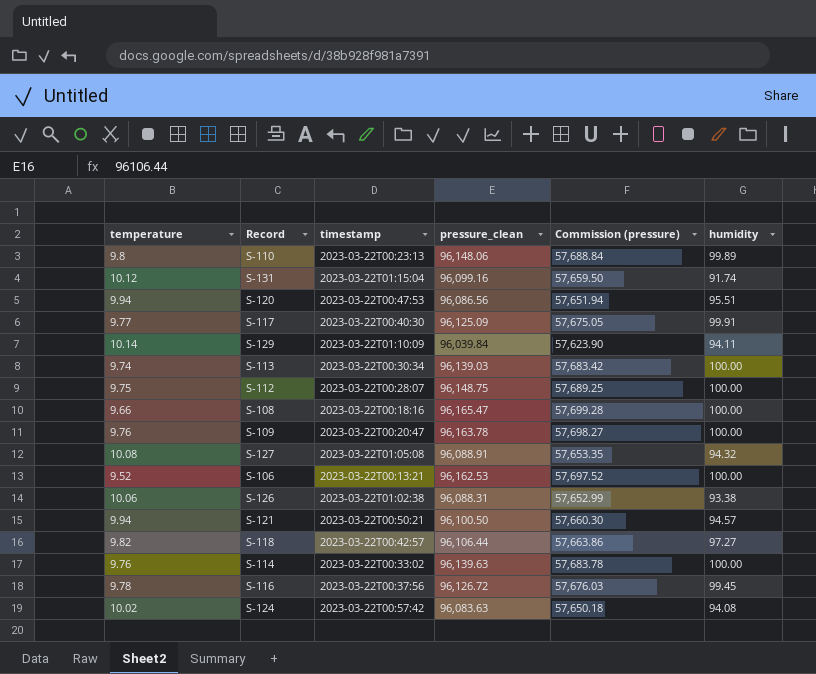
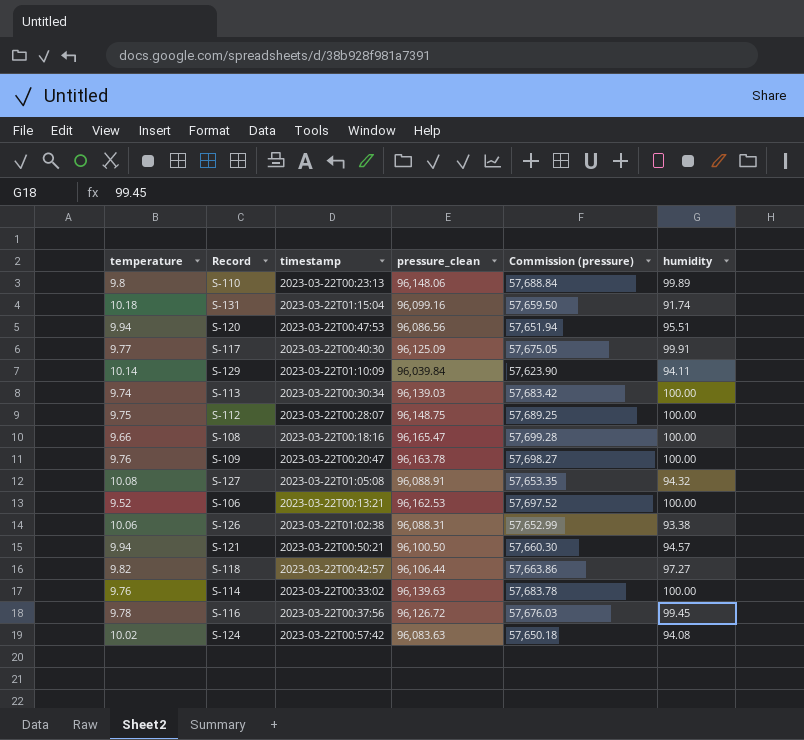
S-131 | temperature: 10.12 -> 10.18

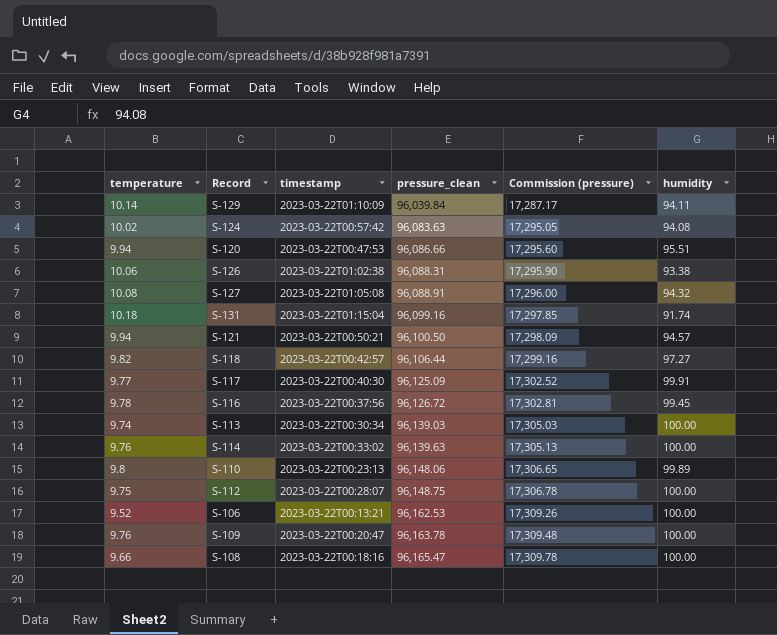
row order: none -> pressure_clean ascending
column Commission (pressure) | formula: [pressure_clean] * 0.6 -> [pressure_clean] * 0.18
S-120 | pressure_clean: 96,086.56 -> 96,086.66

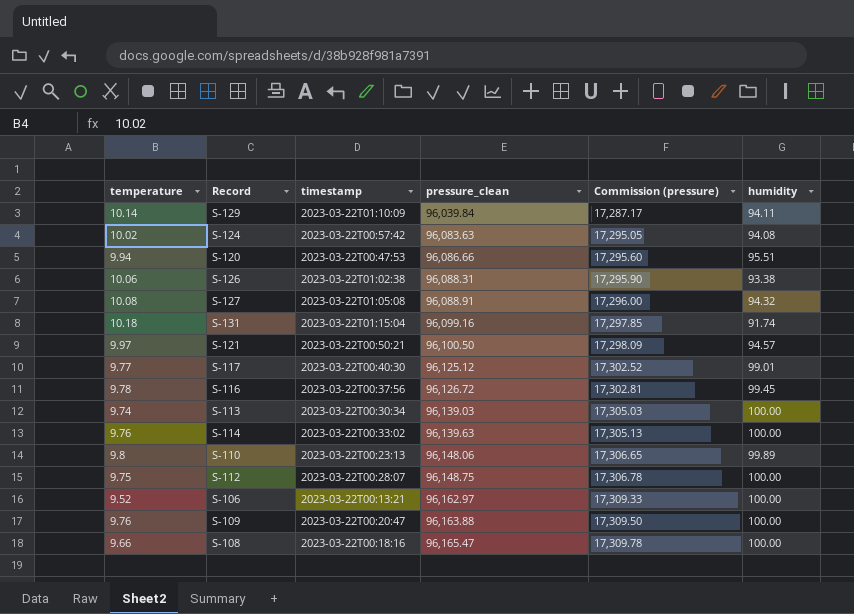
row S-118: 9.82 | 2023-03-22T00:42:57 | 96,106.44 | 17,299.16 | 97.27 -> none
S-121 | temperature: 9.94 -> 9.97
S-117 | pressure_clean: 96,125.09 -> 96,125.12
S-117 | humidity: 99.91 -> 99.01
S-106 | pressure_clean: 96,162.53 -> 96,162.97
S-106 | Commission (pressure): 17,309.26 -> 17,309.33
S-109 | pressure_clean: 96,163.78 -> 96,163.88
S-109 | Commission (pressure): 17,309.48 -> 17,309.50

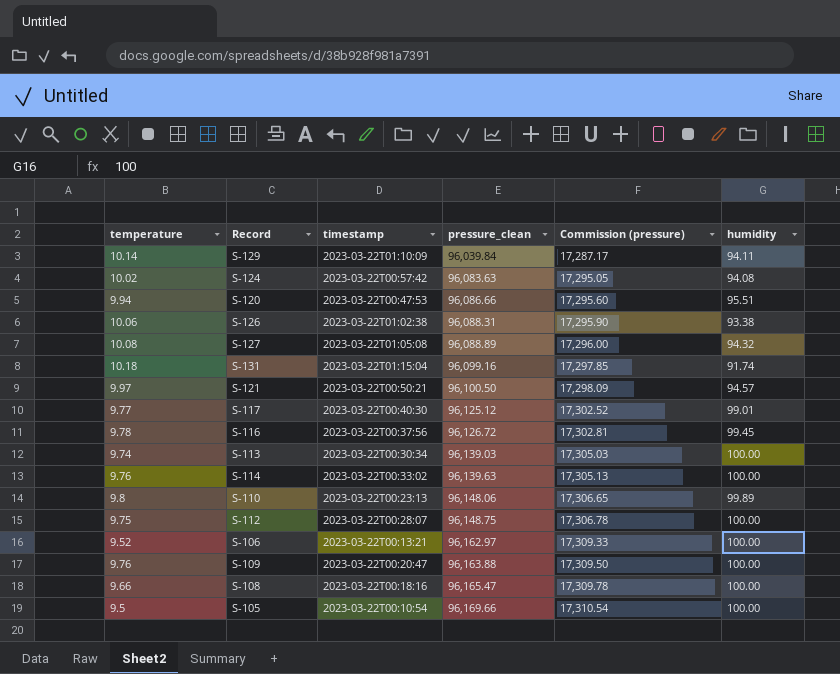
S-127 | pressure_clean: 96,088.91 -> 96,088.89
row S-105: none -> 9.5 | 2023-03-22T00:10:54 | 96,169.66 | 17,310.54 | 100.00

